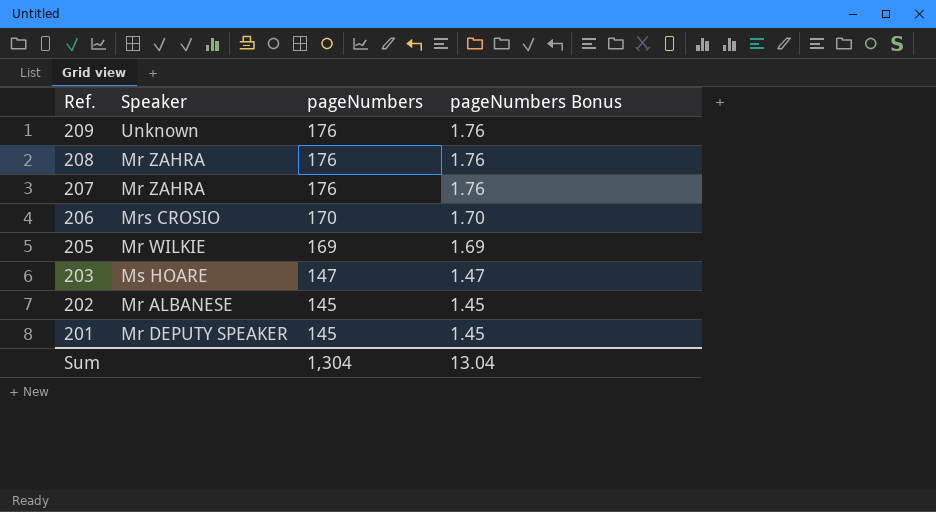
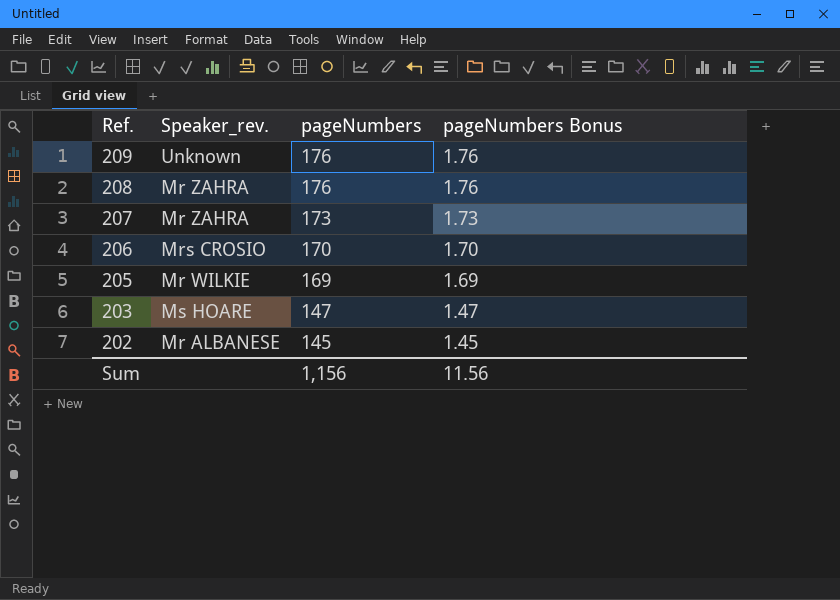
column name: Speaker -> Speaker_rev.
row 201: Mr DEPUTY SPEAKER | 145 | 1.45 -> none
207 | pageNumbers: 176 -> 173
207 | pageNumbers Bonus: 1.76 -> 1.73
Sum | pageNumbers: 1,304 -> 1,156
Sum | pageNumbers Bonus: 13.04 -> 11.56

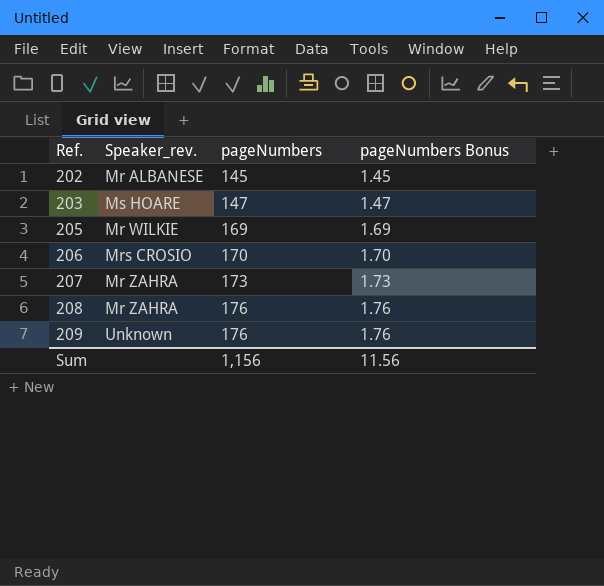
row order: Ref. descending -> Ref. ascending

